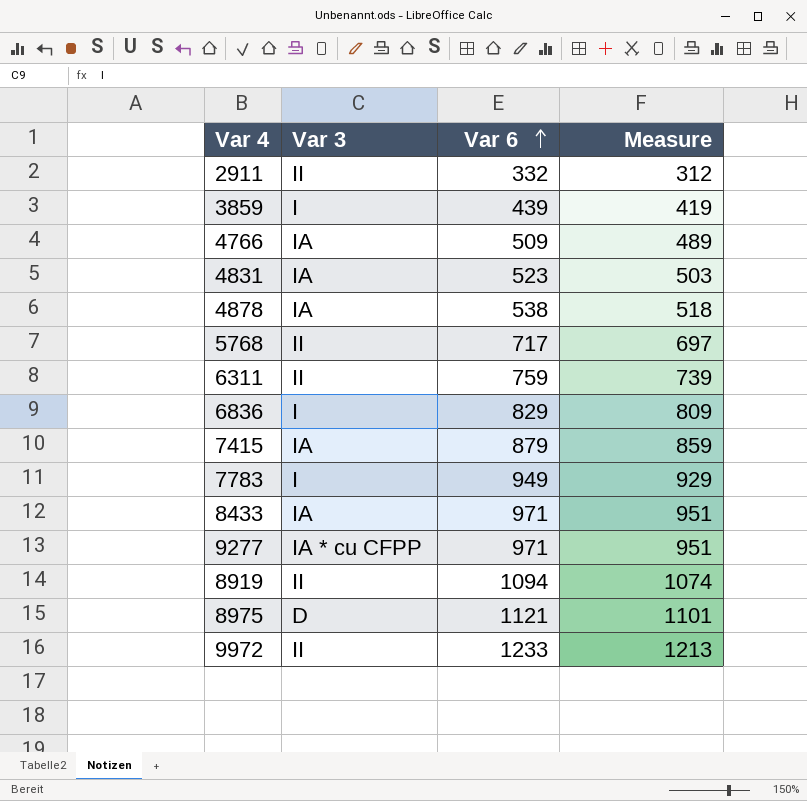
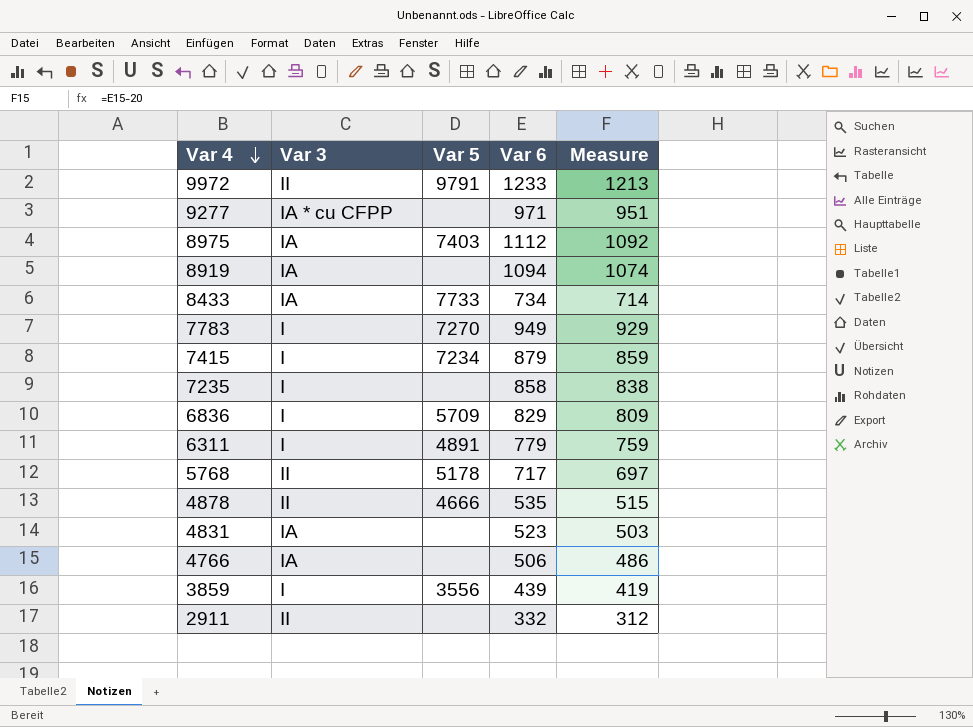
row order: Var 6 ascending -> Var 4 descending
column Var 5 | position: none -> 3
8975 | Var 3: D -> IA
8975 | Var 6: 1121 -> 1112
8975 | Measure: 1101 -> 1092
8919 | Var 3: II -> IA
8433 | Var 6: 971 -> 734
8433 | Measure: 951 -> 714
7415 | Var 3: IA -> I
row 7235: none -> I | none | 858 | 838
6311 | Var 3: II -> I
6311 | Var 6: 759 -> 779
6311 | Measure: 739 -> 759
4878 | Var 3: IA -> II
4878 | Var 6: 538 -> 535
4878 | Measure: 518 -> 515
4766 | Var 6: 509 -> 506
4766 | Measure: 489 -> 486

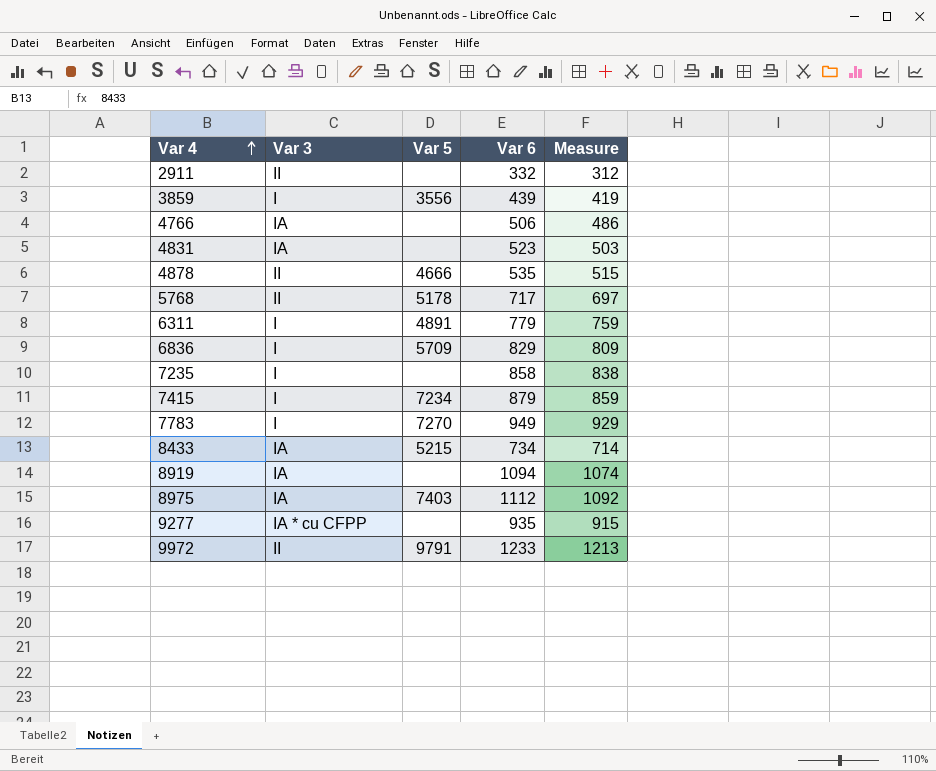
row order: Var 4 descending -> Var 4 ascending
8433 | Var 5: 7733 -> 5215
9277 | Var 6: 971 -> 935
9277 | Measure: 951 -> 915

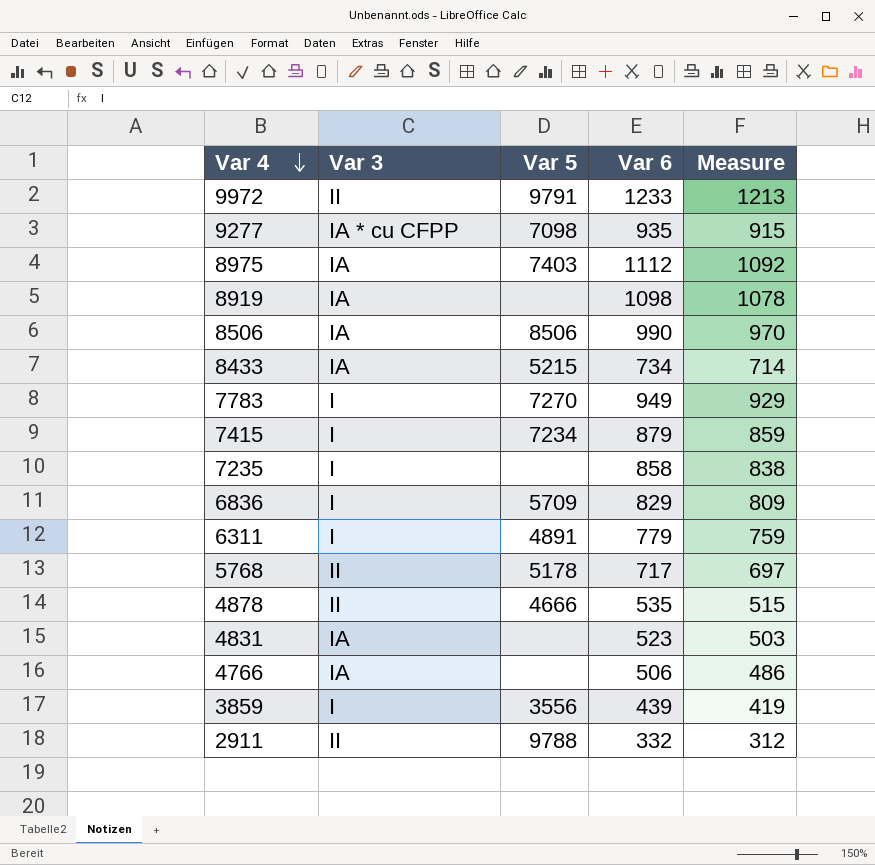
row order: Var 4 ascending -> Var 4 descending
9277 | Var 5: none -> 7098
8919 | Var 6: 1094 -> 1098
8919 | Measure: 1074 -> 1078
row 8506: none -> IA | 8506 | 990 | 970
2911 | Var 5: none -> 9788

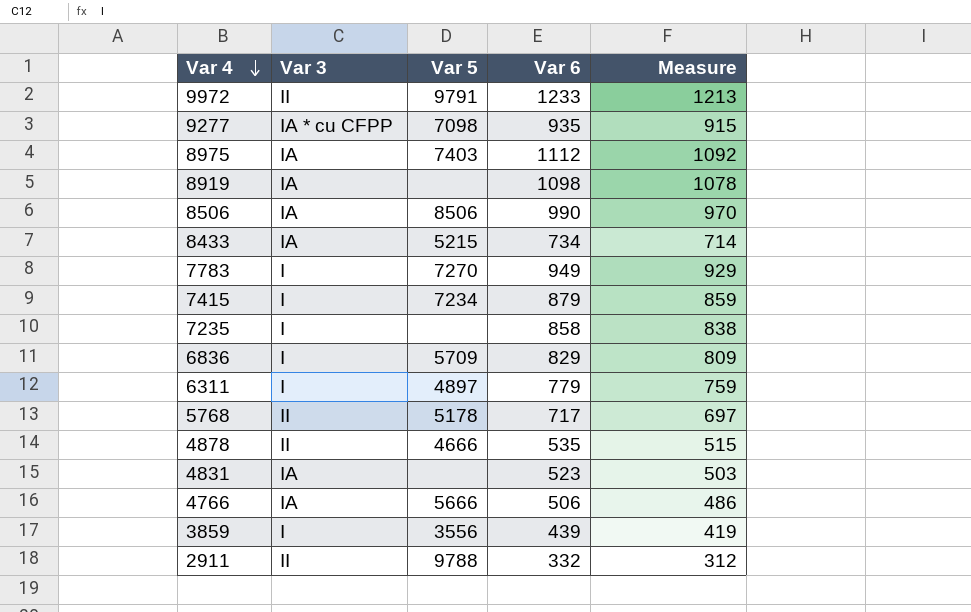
6311 | Var 5: 4891 -> 4897
4766 | Var 5: none -> 5666

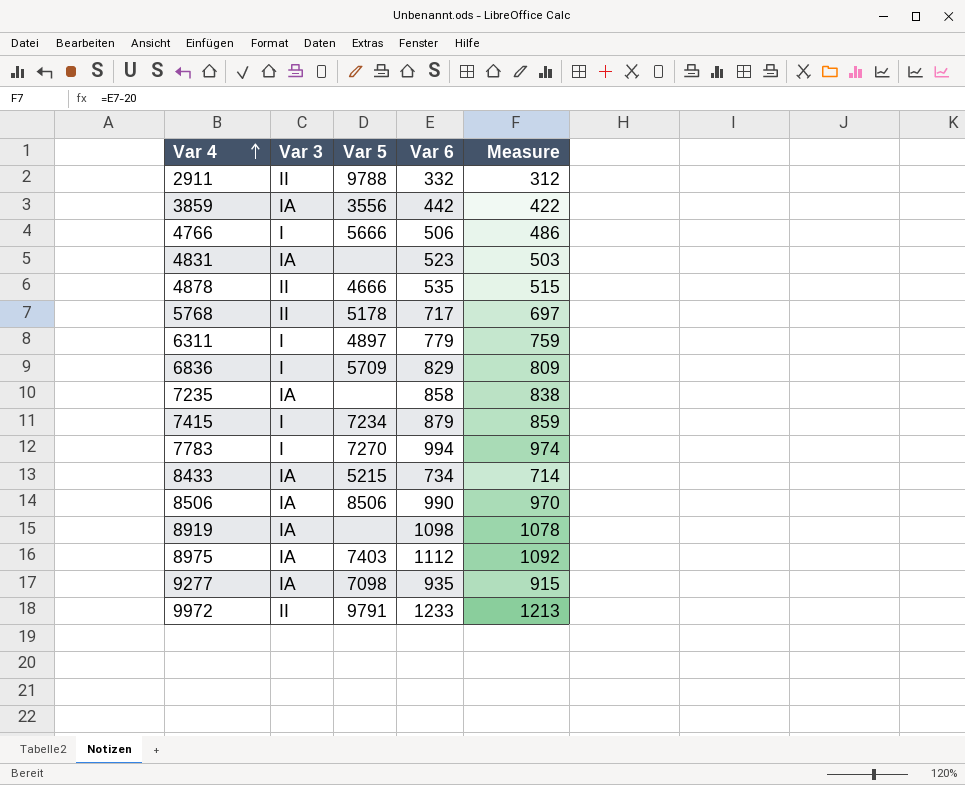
row order: Var 4 descending -> Var 4 ascending
3859 | Var 3: I -> IA
3859 | Var 6: 439 -> 442
3859 | Measure: 419 -> 422
4766 | Var 3: IA -> I
7235 | Var 3: I -> IA
7783 | Var 6: 949 -> 994
7783 | Measure: 929 -> 974
9277 | Var 3: IA * cu CFPP -> IA

